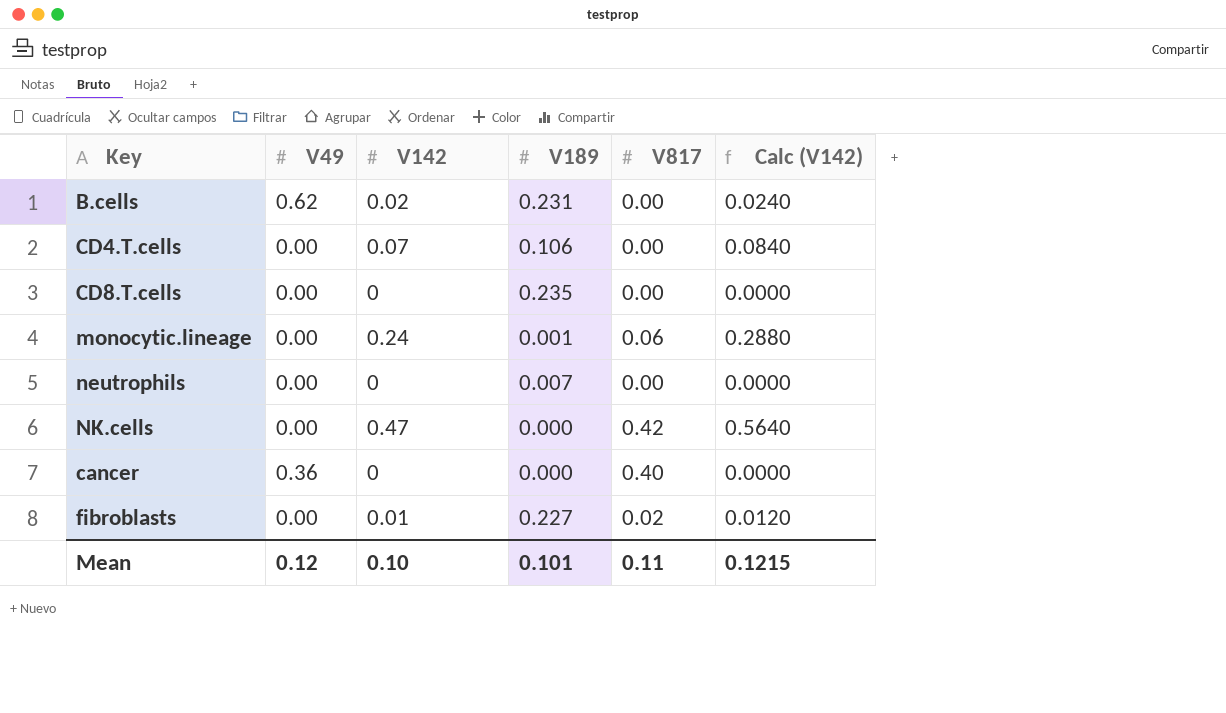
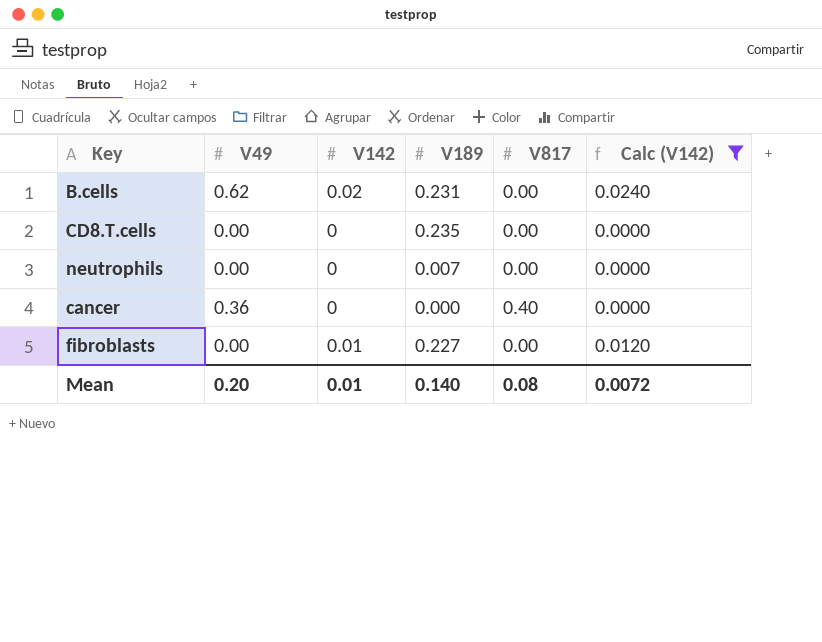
filter: none -> Calc (V142) <= 0.0240
fibroblasts | V817: 0.02 -> 0.00
Mean | V49: 0.12 -> 0.20
Mean | V142: 0.10 -> 0.01
Mean | V189: 0.101 -> 0.140
Mean | V817: 0.11 -> 0.08
Mean | Calc (V142): 0.1215 -> 0.0072

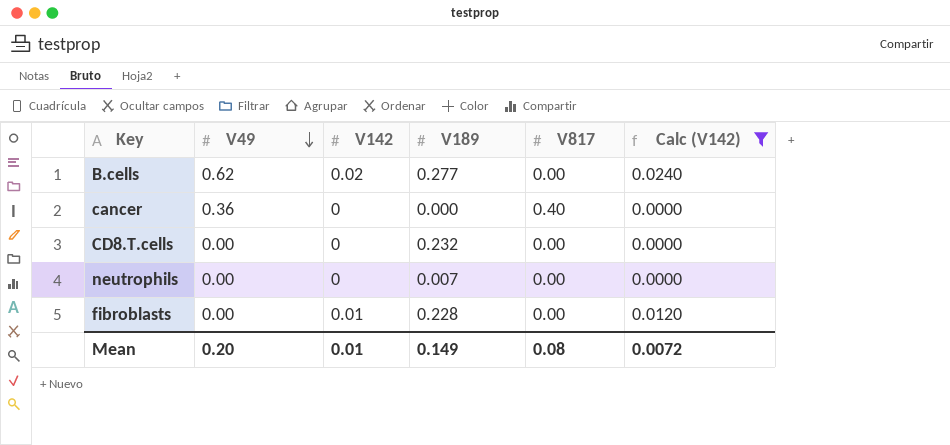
row order: none -> V49 descending
B.cells | V189: 0.231 -> 0.277
CD8.T.cells | V189: 0.235 -> 0.232
fibroblasts | V189: 0.227 -> 0.228
Mean | V189: 0.140 -> 0.149

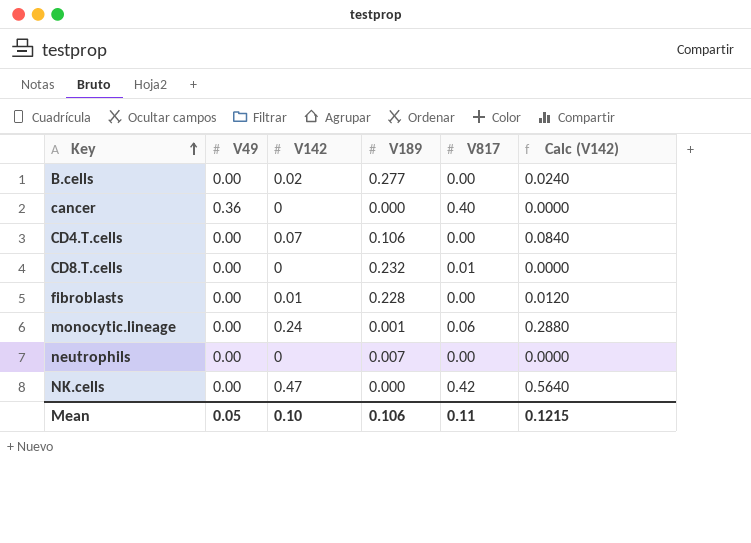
filter: Calc (V142) <= 0.0240 -> none
row order: V49 descending -> Key ascending
B.cells | V49: 0.62 -> 0.00
CD8.T.cells | V817: 0.00 -> 0.01
Mean | V49: 0.20 -> 0.05
Mean | V142: 0.01 -> 0.10
Mean | V189: 0.149 -> 0.106
Mean | V817: 0.08 -> 0.11
Mean | Calc (V142): 0.0072 -> 0.1215

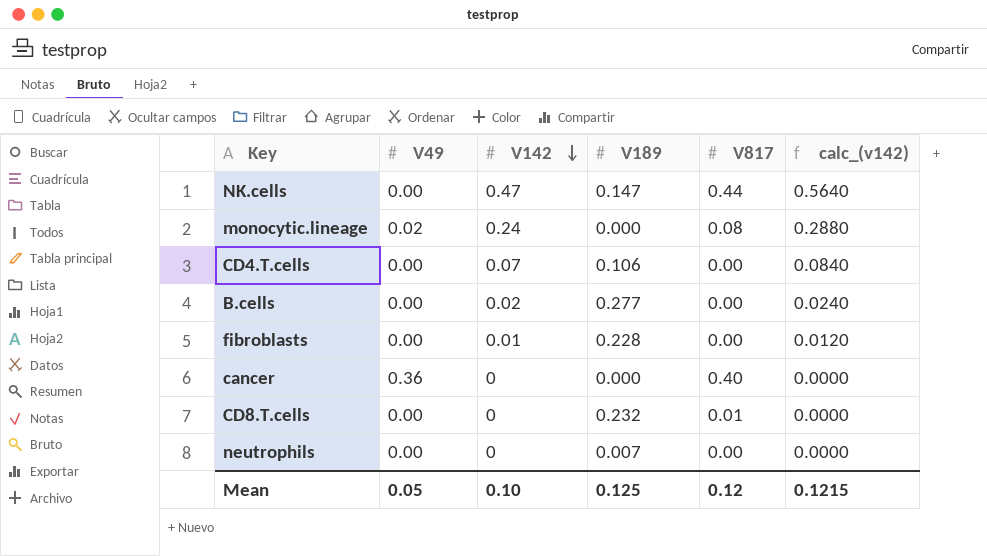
row order: Key ascending -> V142 descending
column name: Calc (V142) -> calc_(v142)
NK.cells | V189: 0.000 -> 0.147
NK.cells | V817: 0.42 -> 0.44
monocytic.lineage | V49: 0.00 -> 0.02
monocytic.lineage | V189: 0.001 -> 0.000
monocytic.lineage | V817: 0.06 -> 0.08
Mean | V189: 0.106 -> 0.125
Mean | V817: 0.11 -> 0.12

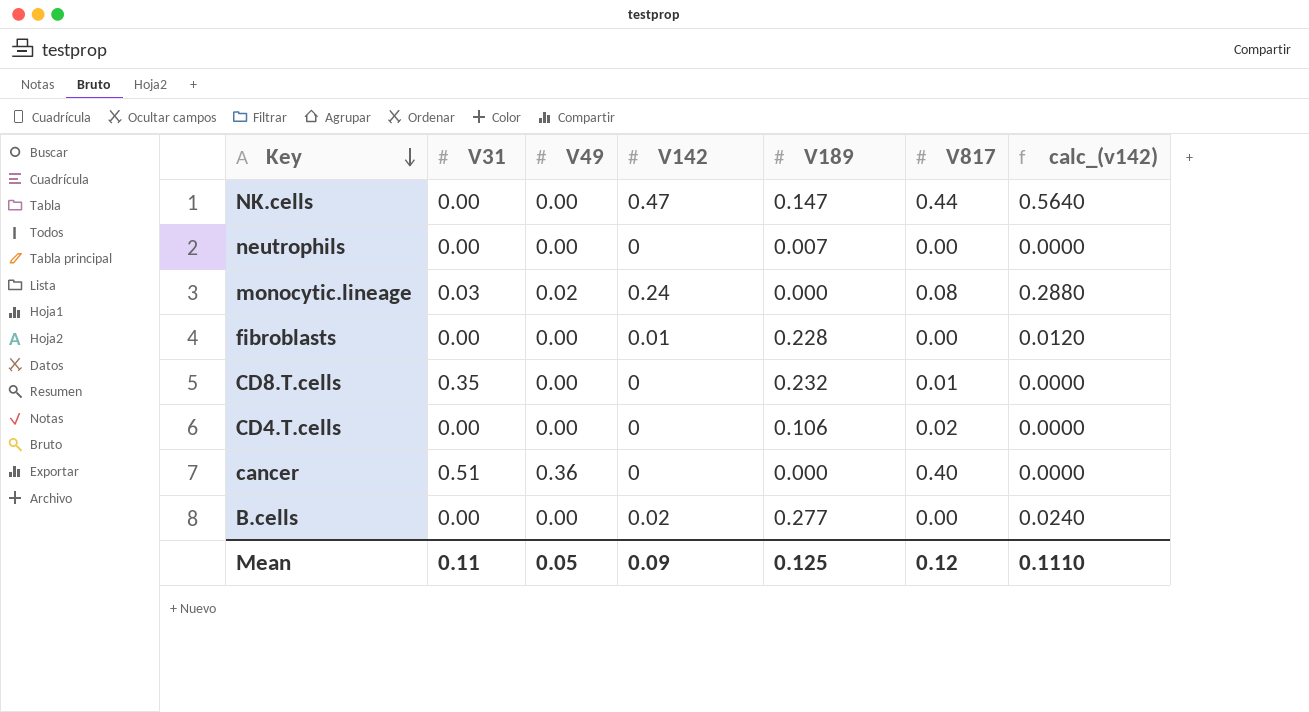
row order: V142 descending -> Key descending
column V31 | position: none -> 2
CD4.T.cells | V142: 0.07 -> 0
CD4.T.cells | V817: 0.00 -> 0.02
CD4.T.cells | calc_(v142): 0.0840 -> 0.0000
Mean | V142: 0.10 -> 0.09
Mean | calc_(v142): 0.1215 -> 0.1110

